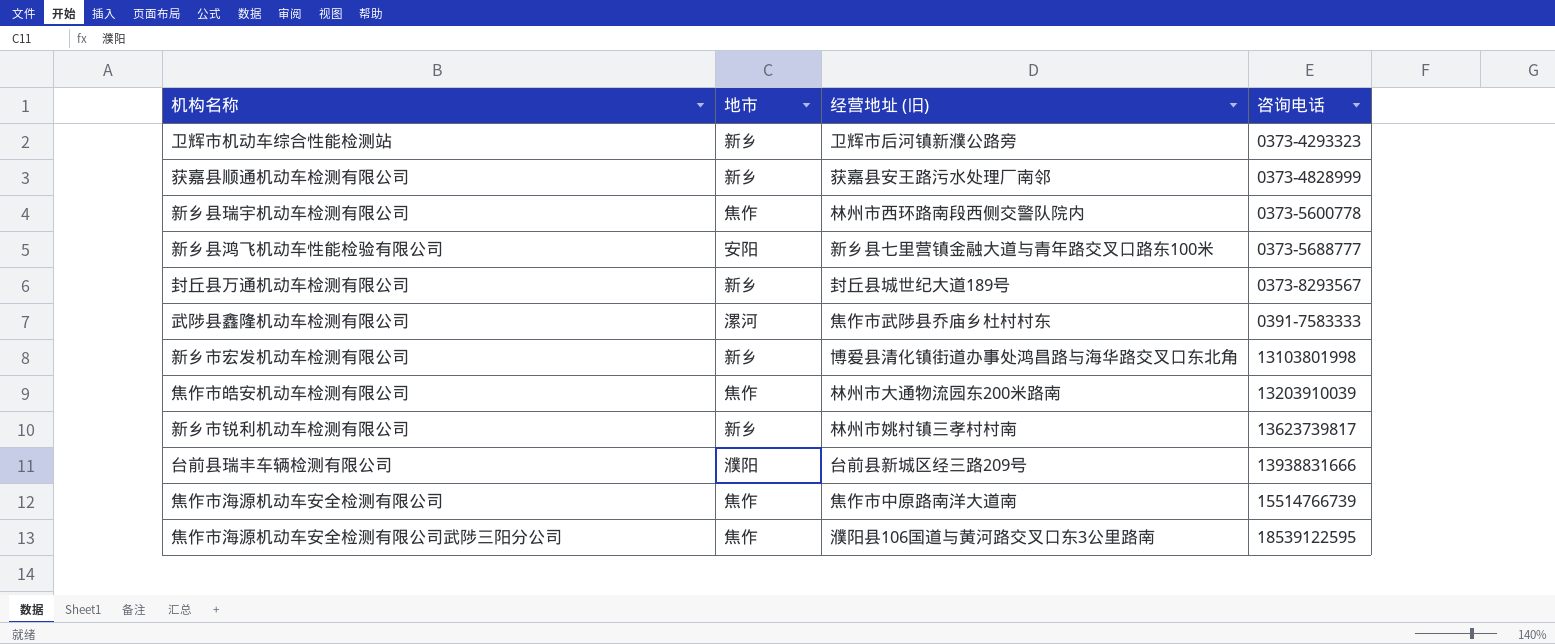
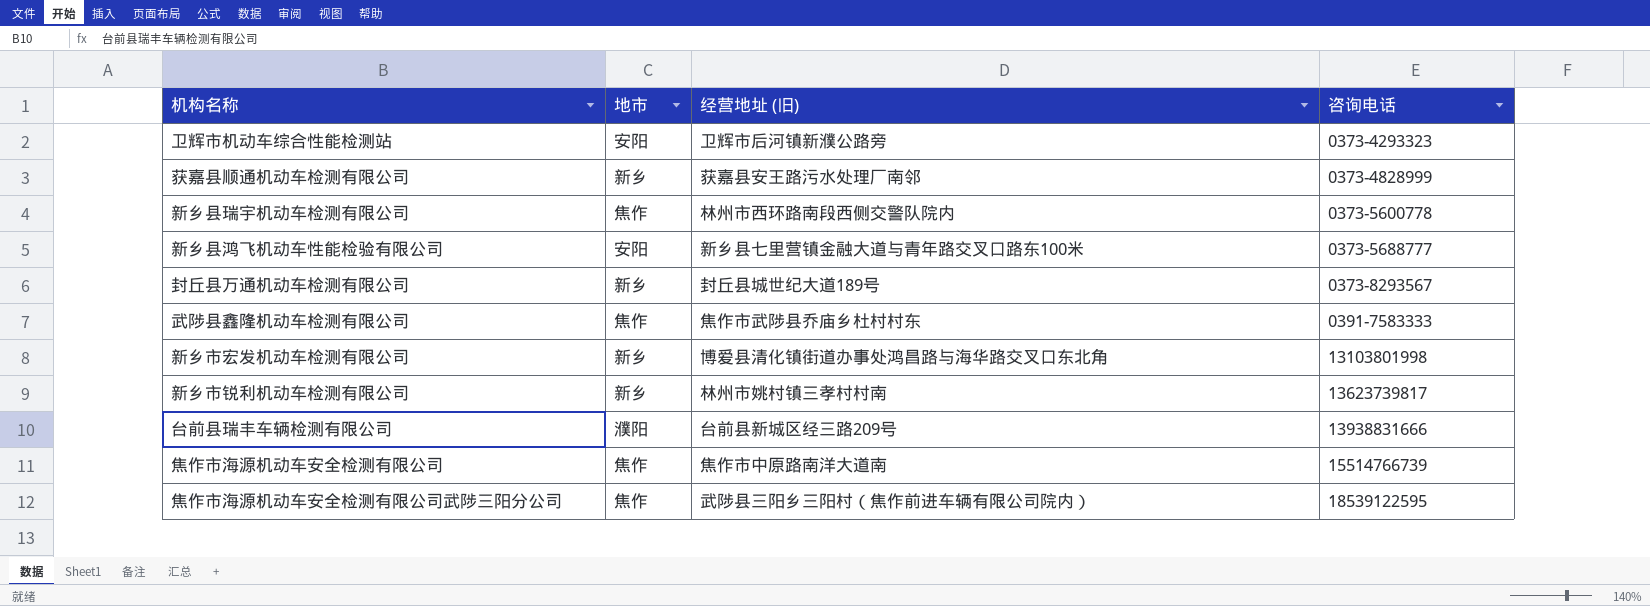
row 焦作市皓安机动车检测有限公司: 焦作 | 林州市大通物流园东200米路南 | 13203910039 -> none
卫辉市机动车综合性能检测站 | 地市: 新乡 -> 安阳
武陟县鑫隆机动车检测有限公司 | 地市: 漯河 -> 焦作
焦作市海源机动车安全检测有限公司武陟三阳分公司 | 经营地址 (旧): 濮阳县106国道与黄河路交叉口东3公里路南 -> 武陟县三阳乡三阳村（焦作前进车辆有限公司院内）

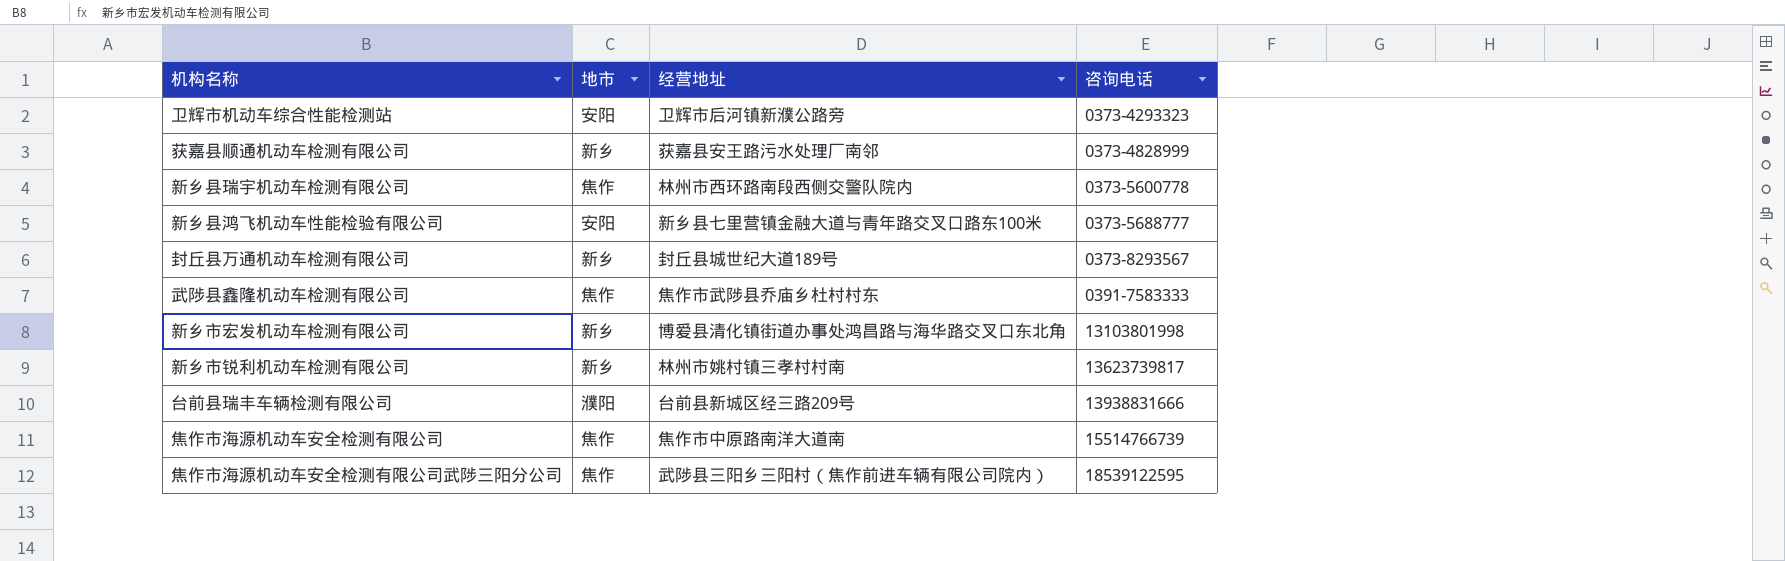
column name: 经营地址 (旧) -> 经营地址

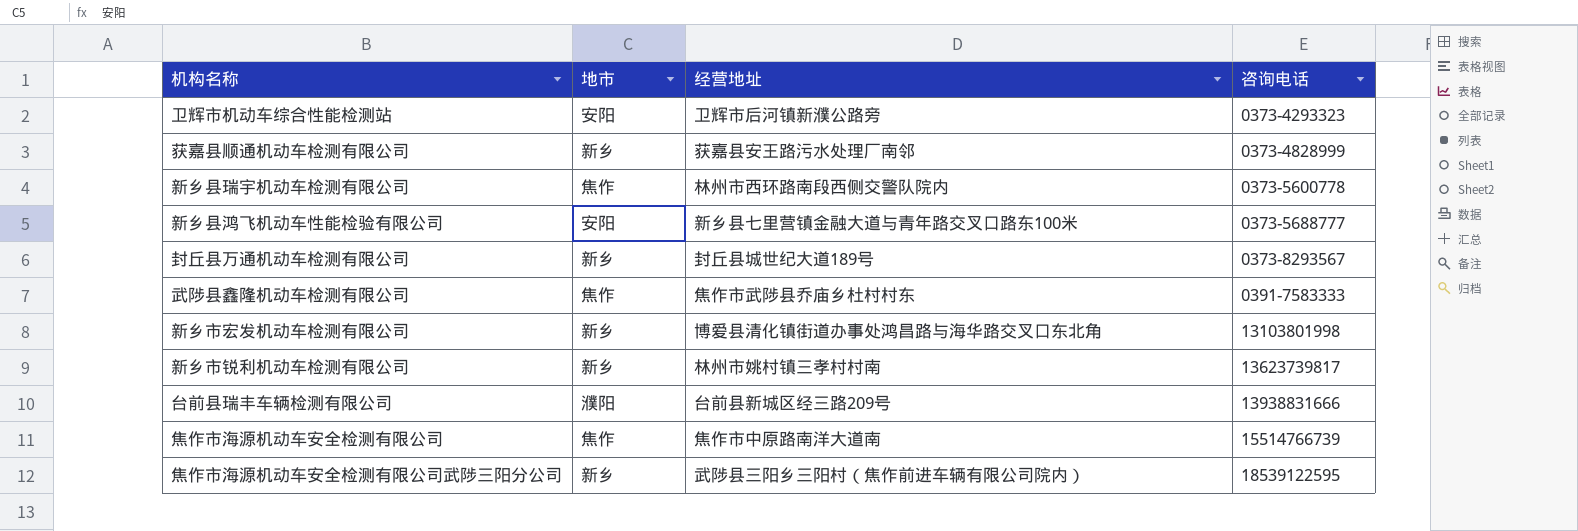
焦作市海源机动车安全检测有限公司武陟三阳分公司 | 地市: 焦作 -> 新乡

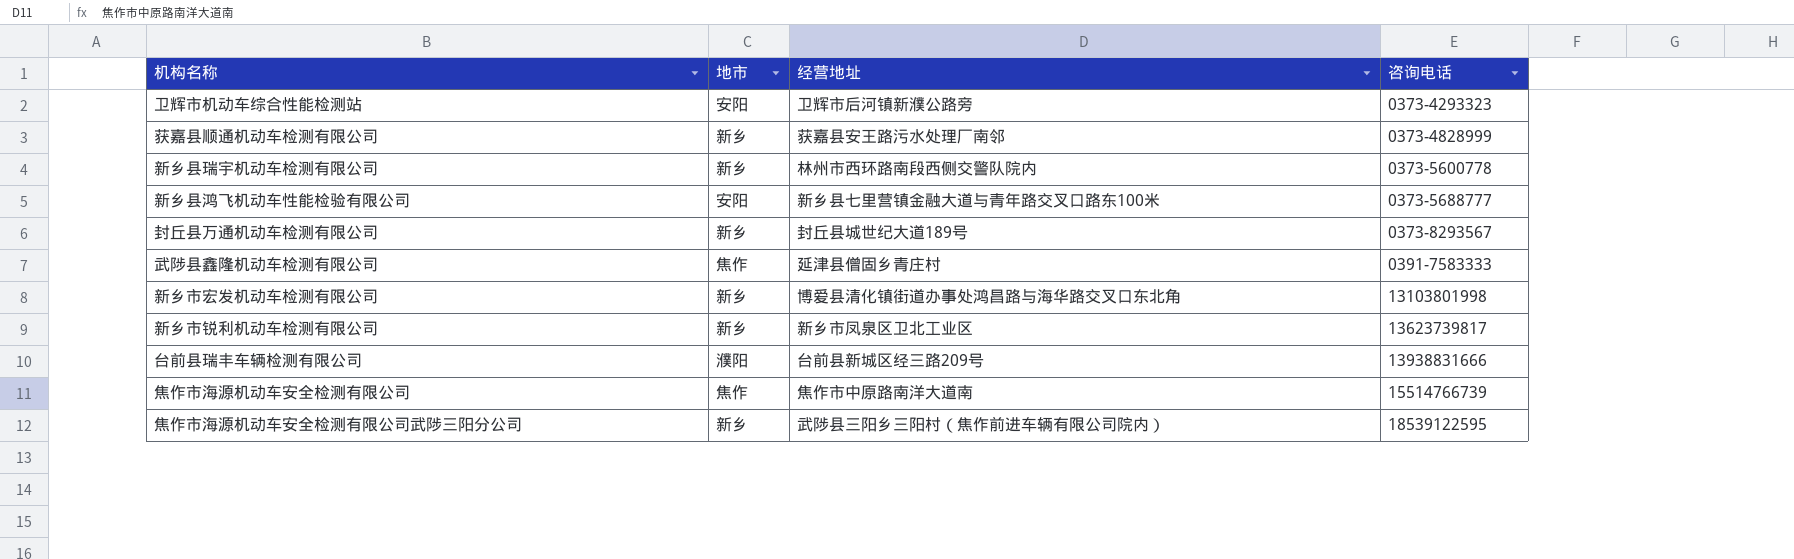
新乡县瑞宇机动车检测有限公司 | 地市: 焦作 -> 新乡
武陟县鑫隆机动车检测有限公司 | 经营地址: 焦作市武陟县乔庙乡杜村村东 -> 延津县僧固乡青庄村
新乡市锐利机动车检测有限公司 | 经营地址: 林州市姚村镇三孝村村南 -> 新乡市凤泉区卫北工业区

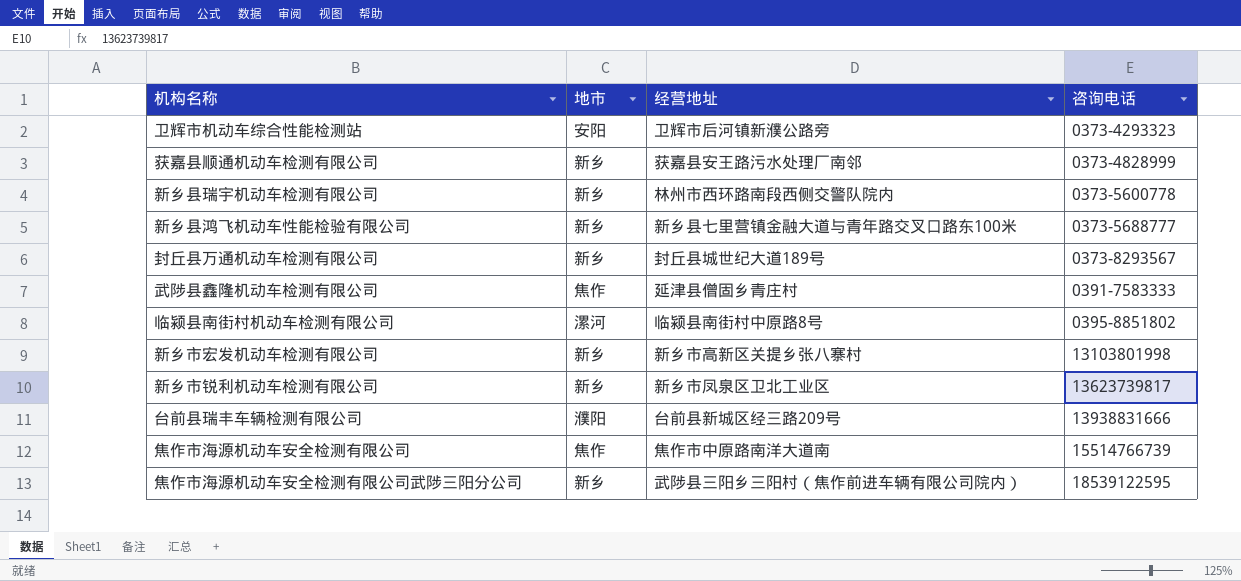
新乡县鸿飞机动车性能检验有限公司 | 地市: 安阳 -> 新乡
row 临颍县南街村机动车检测有限公司: none -> 漯河 | 临颍县南街村中原路8号 | 0395-8851802
新乡市宏发机动车检测有限公司 | 经营地址: 博爱县清化镇街道办事处鸿昌路与海华路交叉口东北角 -> 新乡市高新区关提乡张八寨村

